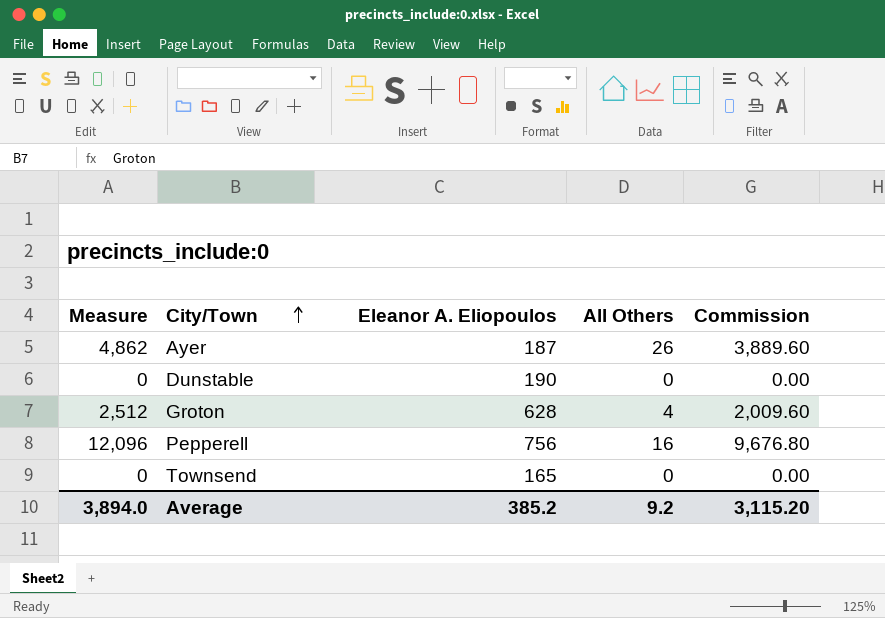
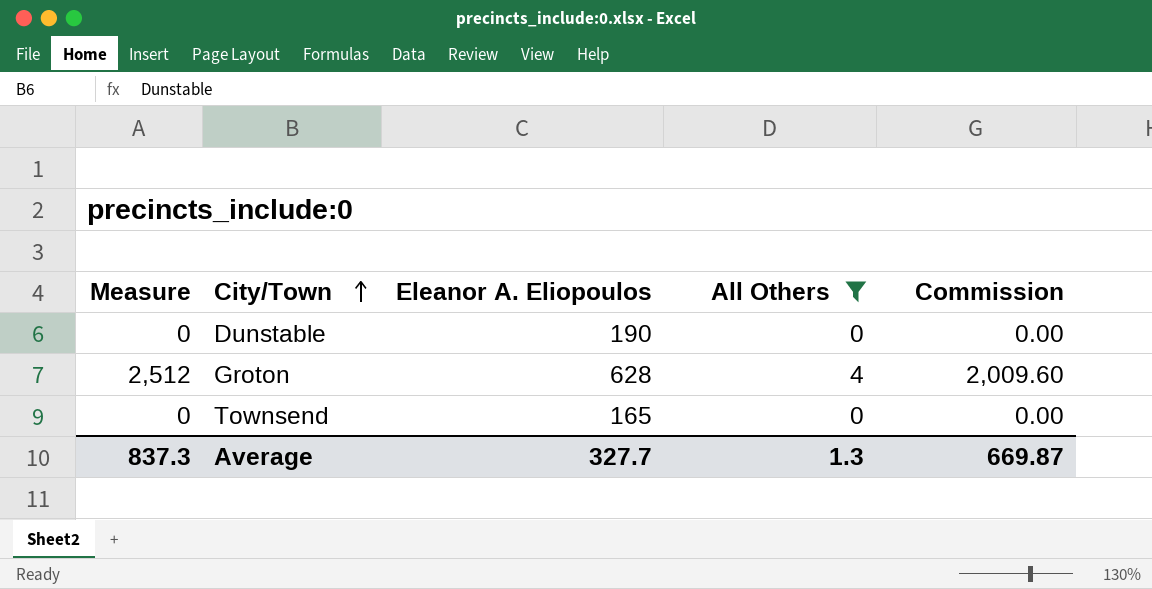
filter: none -> All Others <= 4
Average | Measure: 3,894.0 -> 837.3
Average | Eleanor A. Eliopoulos: 385.2 -> 327.7
Average | All Others: 9.2 -> 1.3
Average | Commission: 3,115.20 -> 669.87

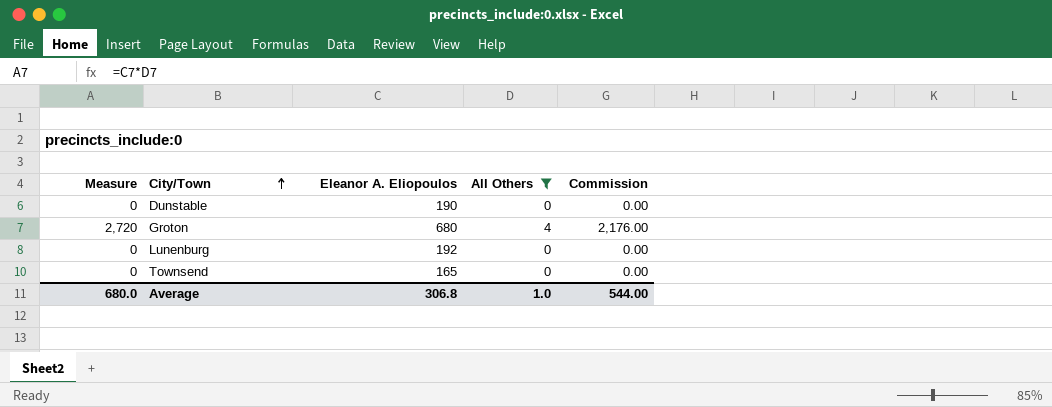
Groton | Measure: 2,512 -> 2,720
Groton | Eleanor A. Eliopoulos: 628 -> 680
Groton | Commission: 2,009.60 -> 2,176.00
row Lunenburg: none -> 0 | 192 | 0 | 0.00
Average | Measure: 837.3 -> 680.0
Average | Eleanor A. Eliopoulos: 327.7 -> 306.8
Average | All Others: 1.3 -> 1.0
Average | Commission: 669.87 -> 544.00

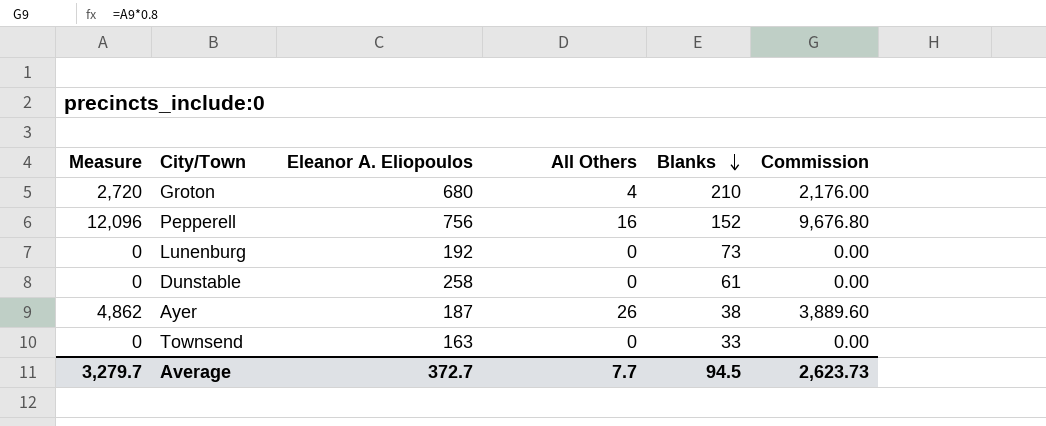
filter: All Others <= 4 -> none
row order: City/Town ascending -> Blanks descending
column Blanks | position: none -> 5
Dunstable | Eleanor A. Eliopoulos: 190 -> 258
Townsend | Eleanor A. Eliopoulos: 165 -> 163
Average | Measure: 680.0 -> 3,279.7
Average | Eleanor A. Eliopoulos: 306.8 -> 372.7
Average | All Others: 1.0 -> 7.7
Average | Commission: 544.00 -> 2,623.73

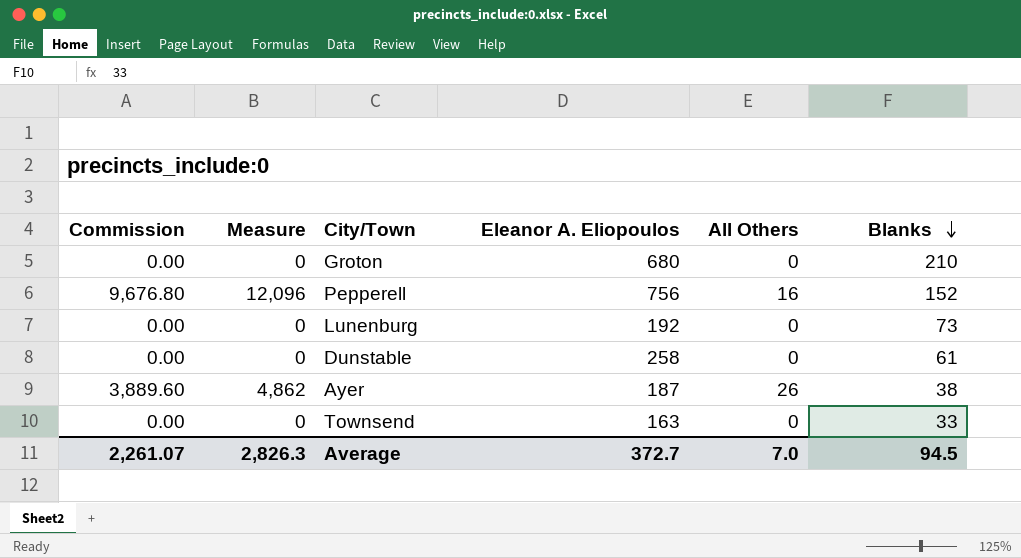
column Commission | position: 6 -> 1
Groton | Commission: 2,176.00 -> 0.00
Groton | Measure: 2,720 -> 0
Groton | All Others: 4 -> 0
Average | Commission: 2,623.73 -> 2,261.07
Average | Measure: 3,279.7 -> 2,826.3
Average | All Others: 7.7 -> 7.0

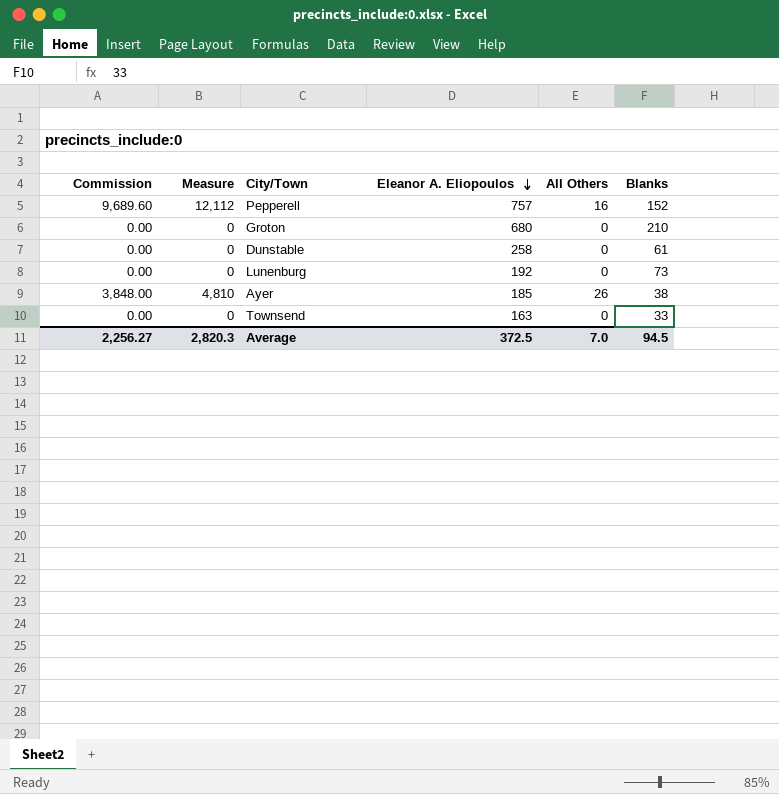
row order: Blanks descending -> Eleanor A. Eliopoulos descending
Pepperell | Commission: 9,676.80 -> 9,689.60
Pepperell | Measure: 12,096 -> 12,112
Pepperell | Eleanor A. Eliopoulos: 756 -> 757
Ayer | Commission: 3,889.60 -> 3,848.00
Ayer | Measure: 4,862 -> 4,810
Ayer | Eleanor A. Eliopoulos: 187 -> 185
Average | Commission: 2,261.07 -> 2,256.27
Average | Measure: 2,826.3 -> 2,820.3
Average | Eleanor A. Eliopoulos: 372.7 -> 372.5

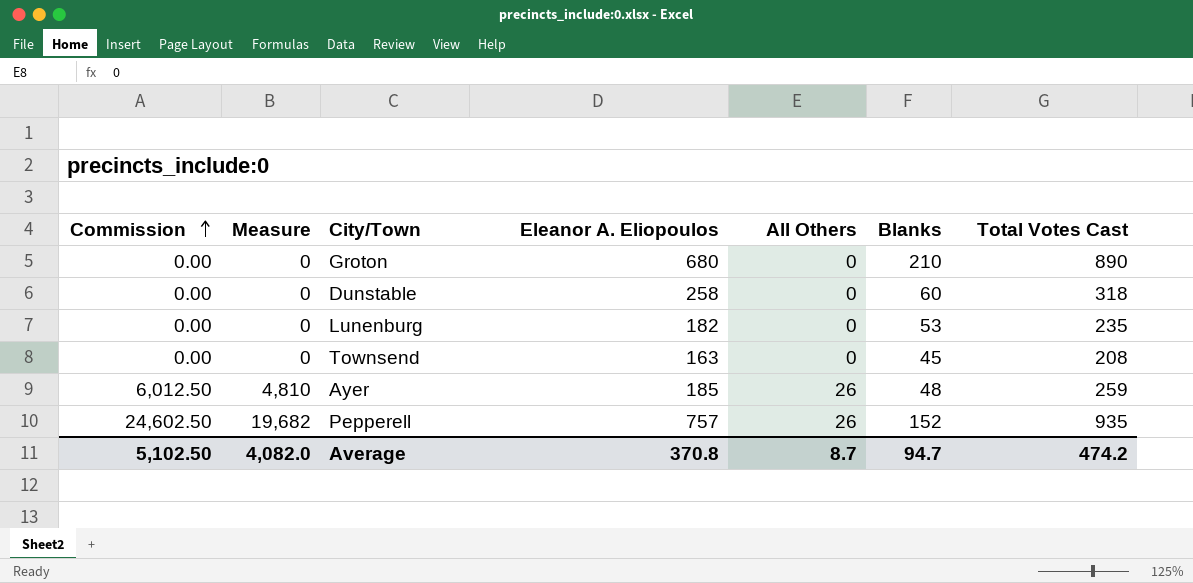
row order: Eleanor A. Eliopoulos descending -> Commission ascending
column Commission | formula: [Measure] * 0.8 -> [Measure] * 1.25
column Total Votes Cast | formula: none -> [Eleanor A. Eliopoulos] + [All Others] + [Blanks]
Dunstable | Blanks: 61 -> 60
Lunenburg | Eleanor A. Eliopoulos: 192 -> 182
Lunenburg | Blanks: 73 -> 53
Townsend | Blanks: 33 -> 45
Ayer | Blanks: 38 -> 48
Pepperell | Measure: 12,112 -> 19,682
Pepperell | All Others: 16 -> 26
Average | Commission: 2,256.27 -> 5,102.50
Average | Measure: 2,820.3 -> 4,082.0
Average | Eleanor A. Eliopoulos: 372.5 -> 370.8
Average | All Others: 7.0 -> 8.7
Average | Blanks: 94.5 -> 94.7

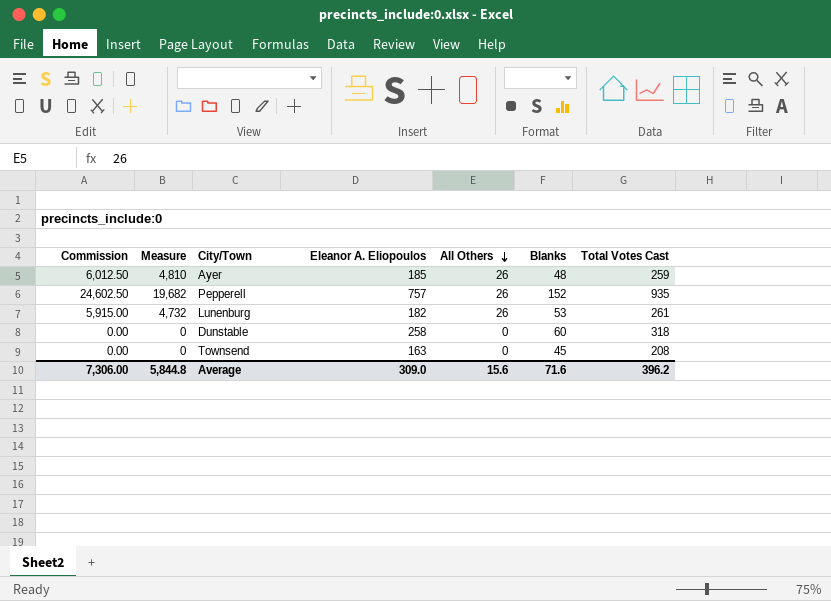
row order: Commission ascending -> All Others descending
row Groton: 0.00 | 0 | 680 | 0 | 210 | 890 -> none
Lunenburg | Commission: 0.00 -> 5,915.00
Lunenburg | Measure: 0 -> 4,732
Lunenburg | All Others: 0 -> 26
Lunenburg | Total Votes Cast: 235 -> 261
Average | Commission: 5,102.50 -> 7,306.00
Average | Measure: 4,082.0 -> 5,844.8
Average | Eleanor A. Eliopoulos: 370.8 -> 309.0
Average | All Others: 8.7 -> 15.6
Average | Blanks: 94.7 -> 71.6
Average | Total Votes Cast: 474.2 -> 396.2

